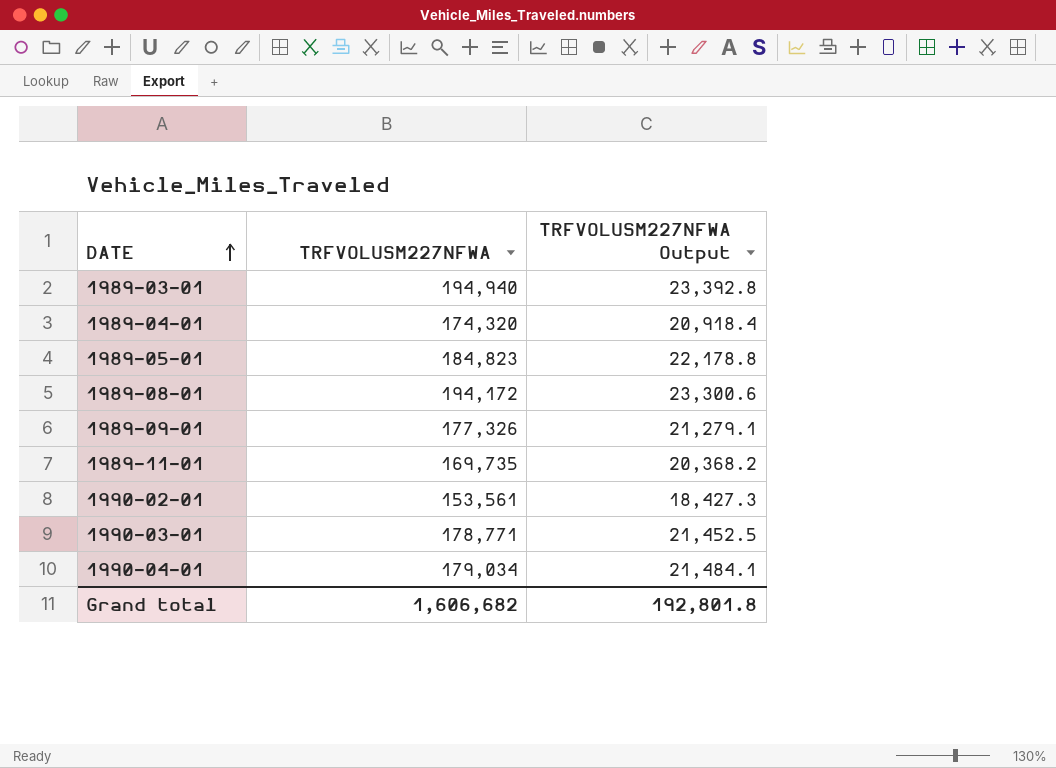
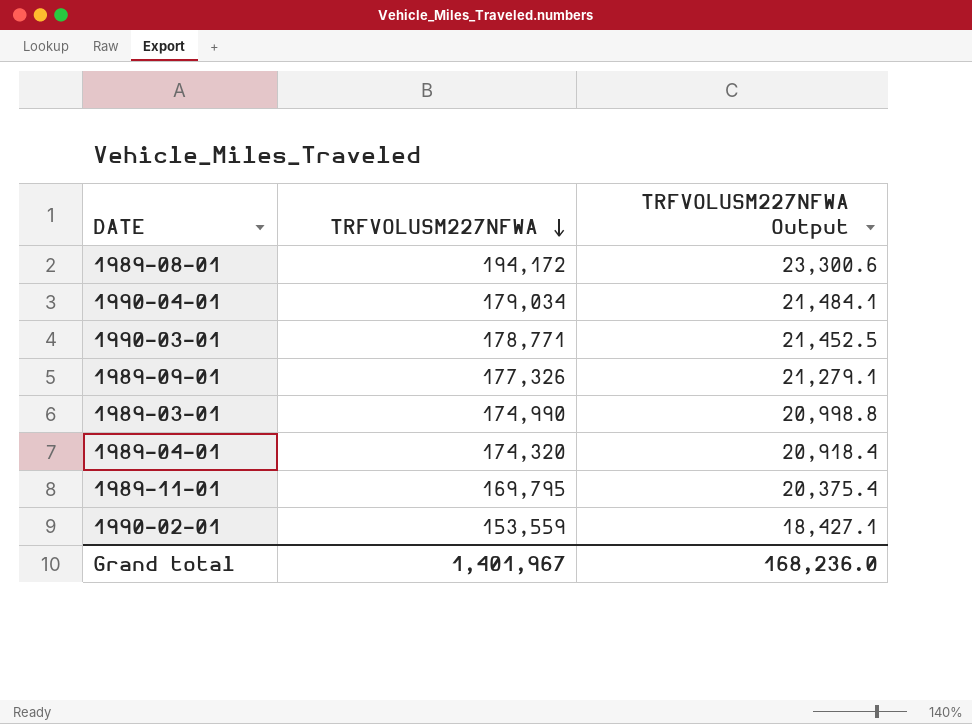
row order: DATE ascending -> TRFVOLUSM227NFWA descending
row 1989-05-01: 184,823 | 22,178.8 -> none
1989-03-01 | TRFVOLUSM227NFWA: 194,940 -> 174,990
1989-03-01 | TRFVOLUSM227NFWA Output: 23,392.8 -> 20,998.8
1989-11-01 | TRFVOLUSM227NFWA: 169,735 -> 169,795
1989-11-01 | TRFVOLUSM227NFWA Output: 20,368.2 -> 20,375.4
1990-02-01 | TRFVOLUSM227NFWA: 153,561 -> 153,559
1990-02-01 | TRFVOLUSM227NFWA Output: 18,427.3 -> 18,427.1
Grand total | TRFVOLUSM227NFWA: 1,606,682 -> 1,401,967
Grand total | TRFVOLUSM227NFWA Output: 192,801.8 -> 168,236.0

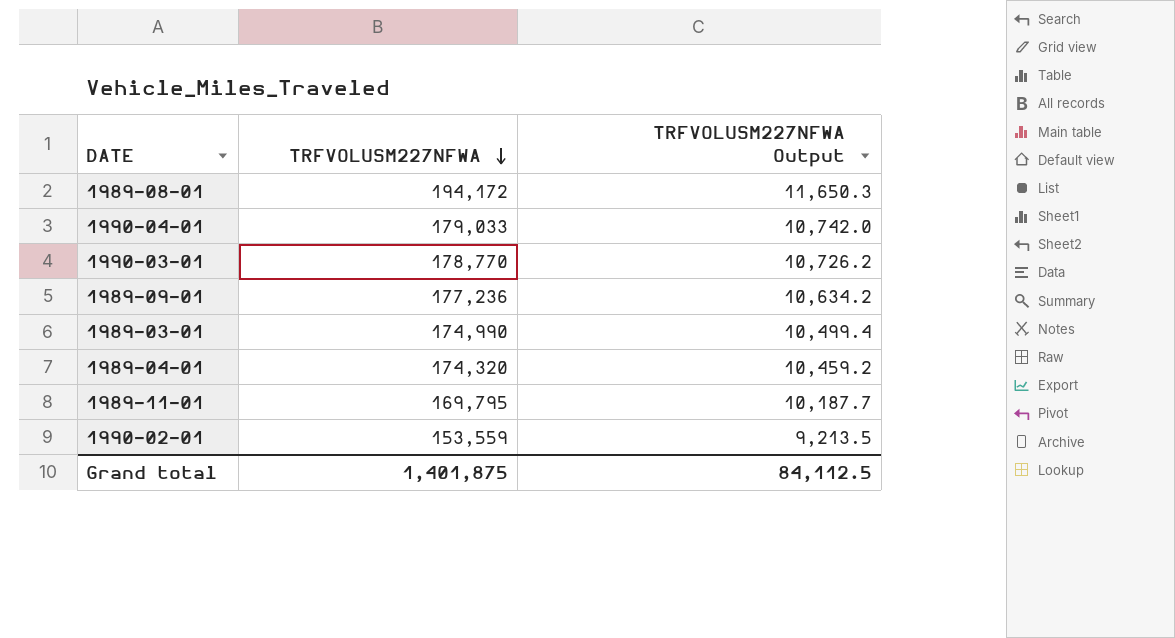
column TRFVOLUSM227NFWA Output | formula: [TRFVOLUSM227NFWA] * 0.12 -> [TRFVOLUSM227NFWA] * 0.06
1990-04-01 | TRFVOLUSM227NFWA: 179,034 -> 179,033
1990-03-01 | TRFVOLUSM227NFWA: 178,771 -> 178,770
1989-09-01 | TRFVOLUSM227NFWA: 177,326 -> 177,236
Grand total | TRFVOLUSM227NFWA: 1,401,967 -> 1,401,875
Grand total | TRFVOLUSM227NFWA Output: 168,236.0 -> 84,112.5

